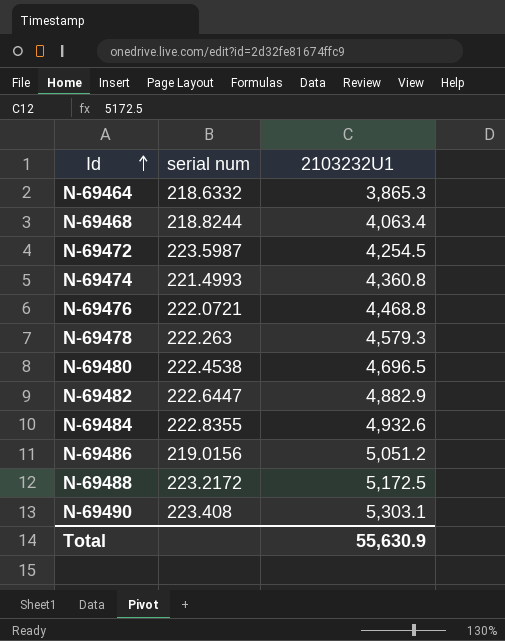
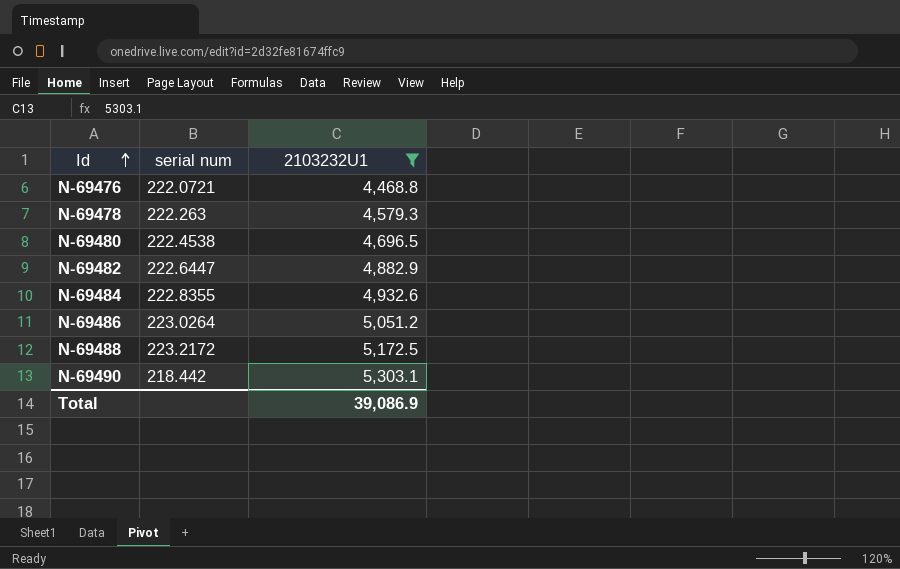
filter: none -> 2103232U1 >= 4,468.8
N-69486 | serial num: 219.0156 -> 223.0264
N-69490 | serial num: 223.408 -> 218.442
Total | 2103232U1: 55,630.9 -> 39,086.9

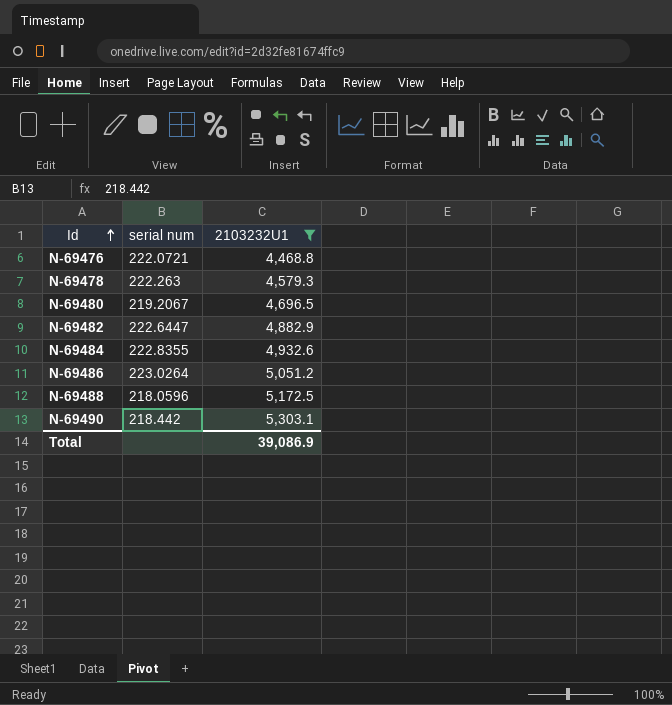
N-69480 | serial num: 222.4538 -> 219.2067
N-69488 | serial num: 223.2172 -> 218.0596

